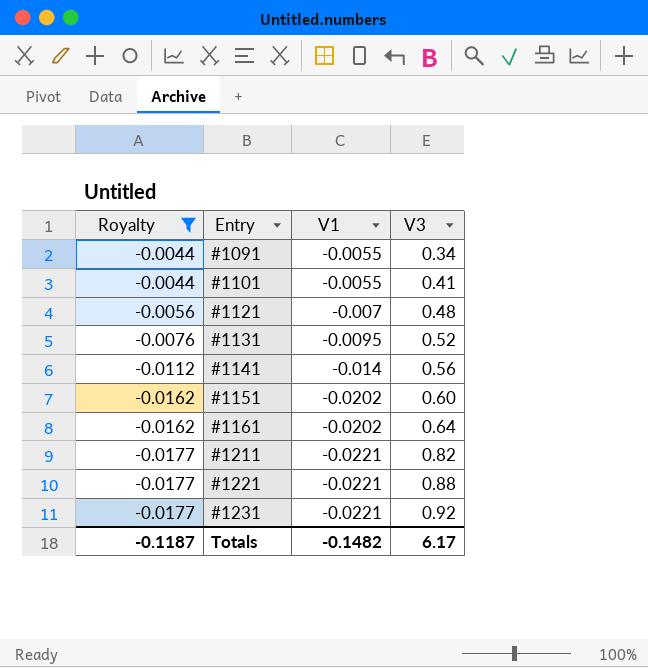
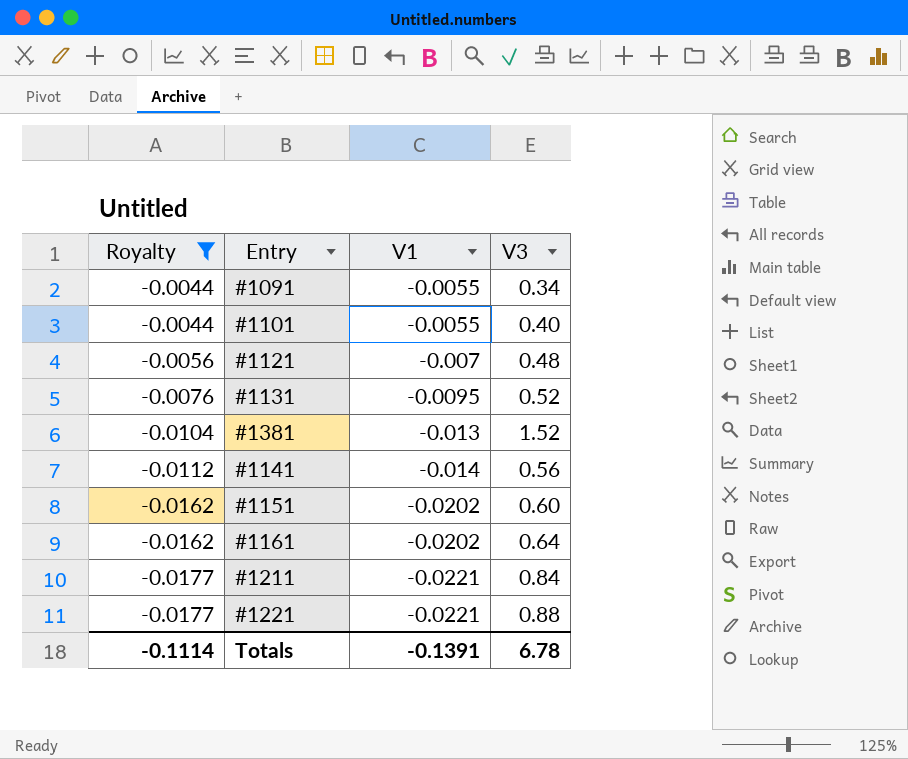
row #1231: -0.0177 | -0.0221 | 0.92 -> none
#1101 | V3: 0.41 -> 0.40
row #1381: none -> -0.0104 | -0.013 | 1.52
#1211 | V3: 0.82 -> 0.84
Totals | Royalty: -0.1187 -> -0.1114
Totals | V1: -0.1482 -> -0.1391
Totals | V3: 6.17 -> 6.78

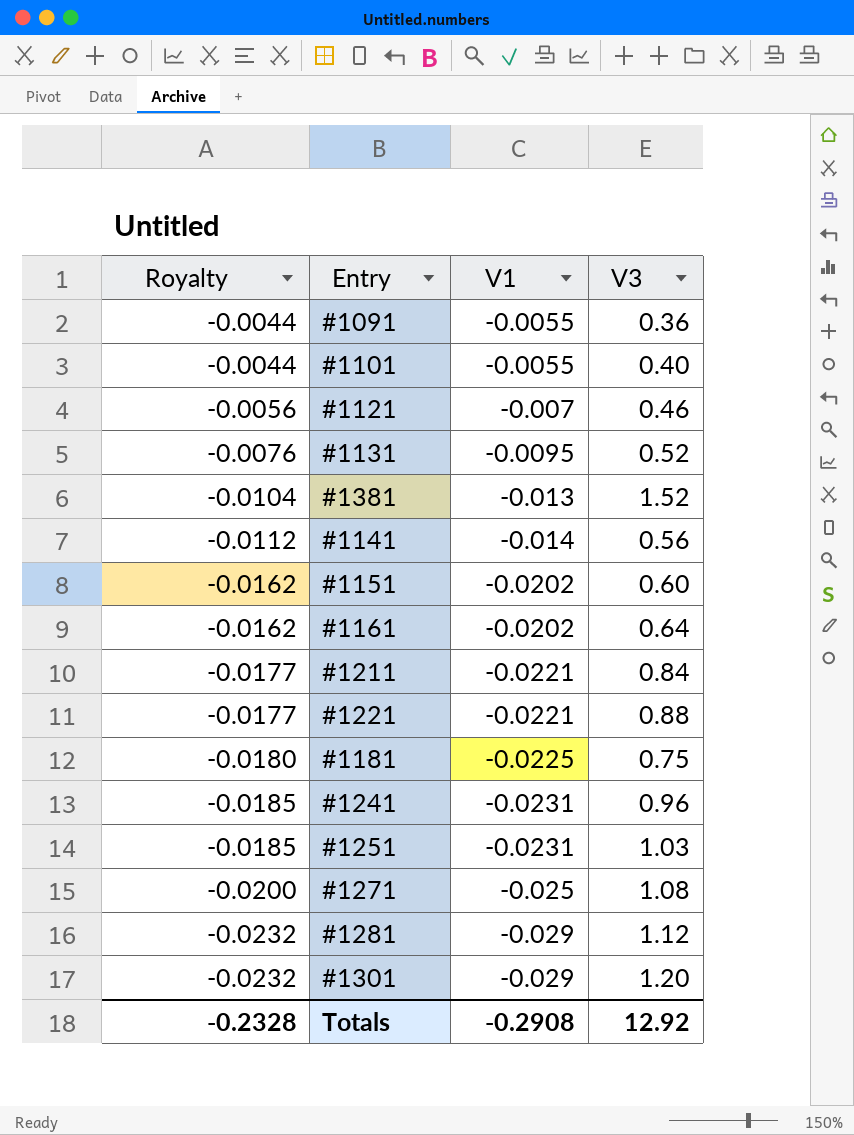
filter: Royalty >= -0.0177 -> none
#1091 | V3: 0.34 -> 0.36
#1121 | V3: 0.48 -> 0.46
Totals | Royalty: -0.1114 -> -0.2328
Totals | V1: -0.1391 -> -0.2908
Totals | V3: 6.78 -> 12.92

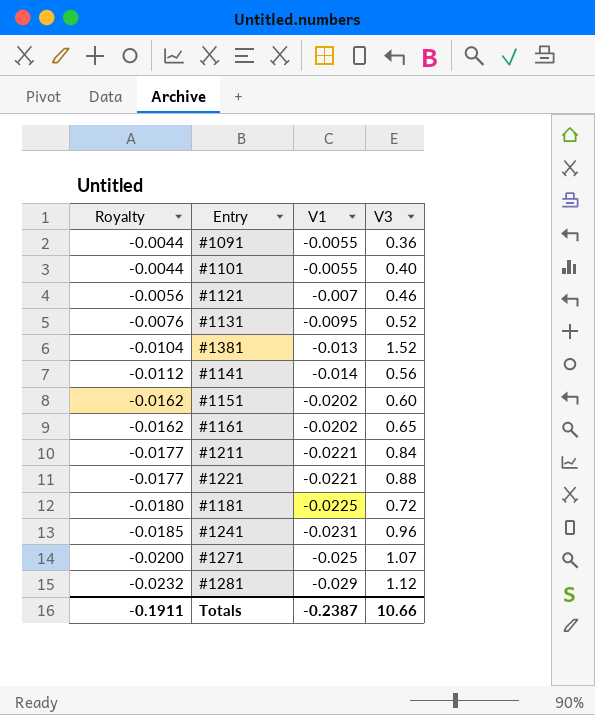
row #1251: -0.0185 | -0.0231 | 1.03 -> none
row #1301: -0.0232 | -0.029 | 1.20 -> none
#1161 | V3: 0.64 -> 0.65
#1181 | V3: 0.75 -> 0.72
#1271 | V3: 1.08 -> 1.07
Totals | Royalty: -0.2328 -> -0.1911
Totals | V1: -0.2908 -> -0.2387
Totals | V3: 12.92 -> 10.66

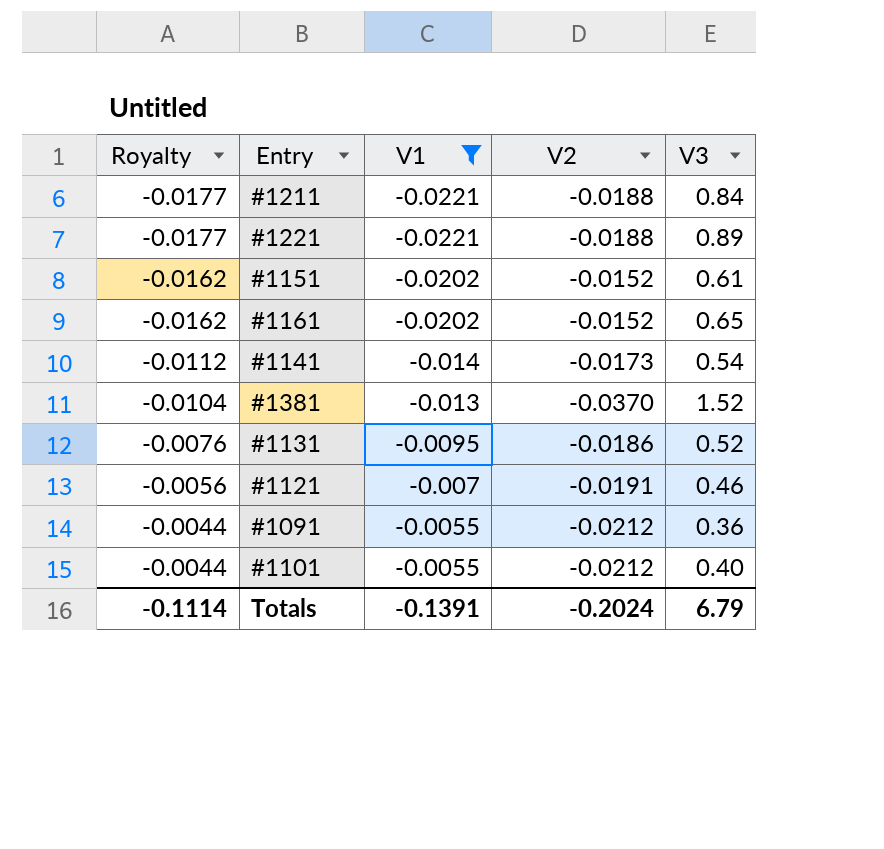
filter: none -> V1 >= -0.0221
row order: Royalty descending -> Royalty ascending
column V2 | position: none -> 4
#1221 | V3: 0.88 -> 0.89
#1151 | V3: 0.60 -> 0.61
#1141 | V3: 0.56 -> 0.54
Totals | Royalty: -0.1911 -> -0.1114
Totals | V1: -0.2387 -> -0.1391
Totals | V3: 10.66 -> 6.79

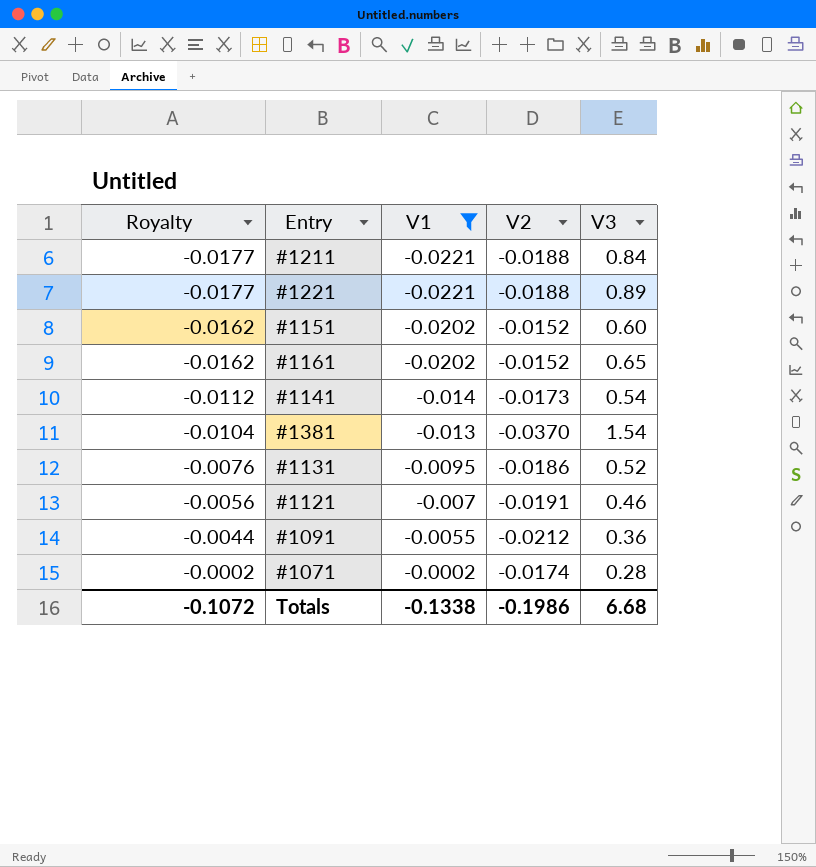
row #1101: -0.0044 | -0.0055 | -0.0212 | 0.40 -> none
#1151 | V3: 0.61 -> 0.60
#1381 | V3: 1.52 -> 1.54
row #1071: none -> -0.0002 | -0.0002 | -0.0174 | 0.28
Totals | Royalty: -0.1114 -> -0.1072
Totals | V1: -0.1391 -> -0.1338
Totals | V2: -0.2024 -> -0.1986
Totals | V3: 6.79 -> 6.68

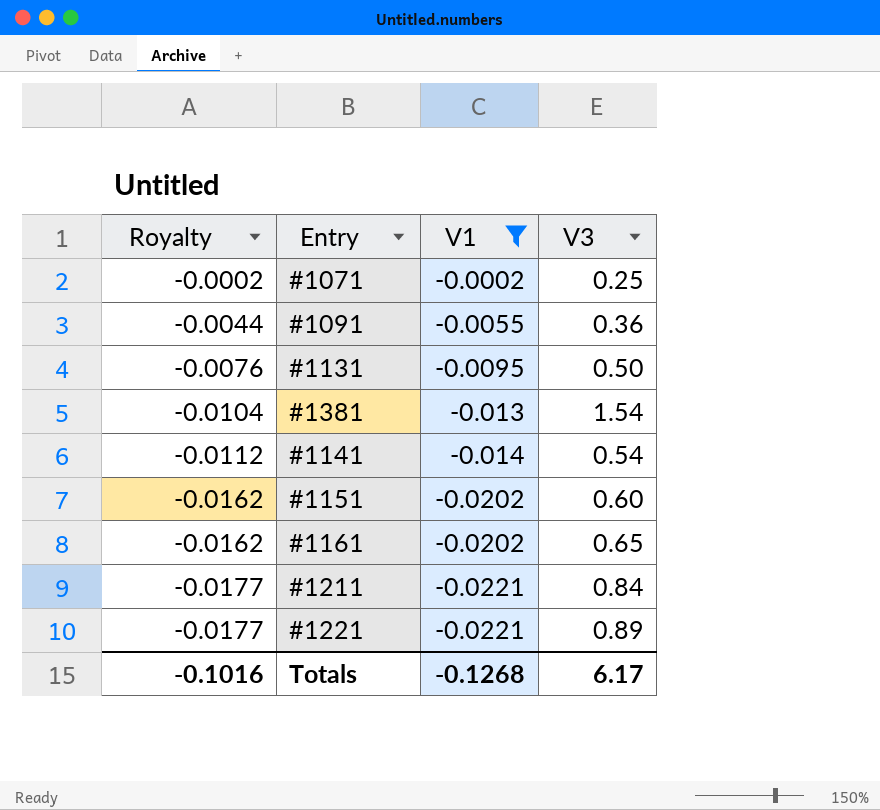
row order: Royalty ascending -> Royalty descending
column V2 | position: 4 -> none
row #1121: -0.0056 | -0.007 | -0.0191 | 0.46 -> none
#1071 | V3: 0.28 -> 0.25
#1131 | V3: 0.52 -> 0.50
Totals | Royalty: -0.1072 -> -0.1016
Totals | V1: -0.1338 -> -0.1268
Totals | V3: 6.68 -> 6.17

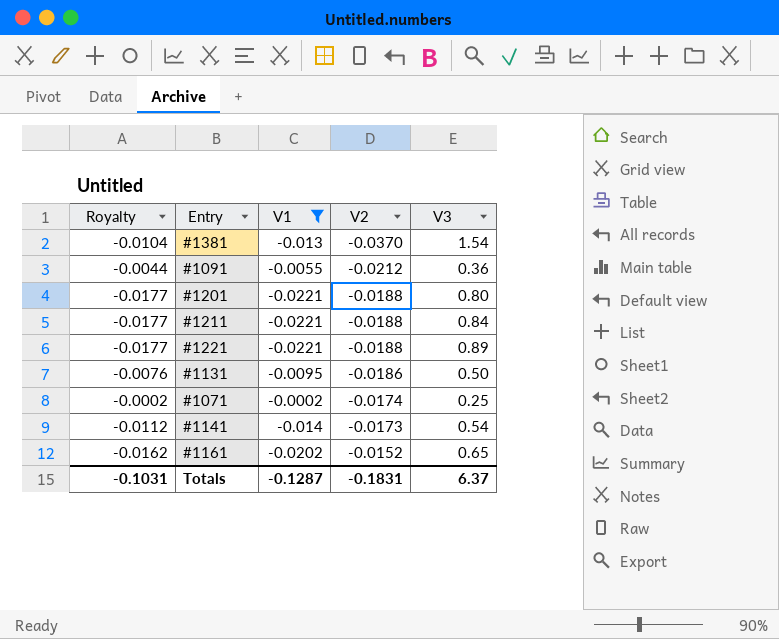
row order: Royalty descending -> V2 ascending
column V2 | position: none -> 4
row #1151: -0.0162 | -0.0202 | 0.60 -> none
row #1201: none -> -0.0177 | -0.0221 | -0.0188 | 0.80
Totals | Royalty: -0.1016 -> -0.1031
Totals | V1: -0.1268 -> -0.1287
Totals | V3: 6.17 -> 6.37

